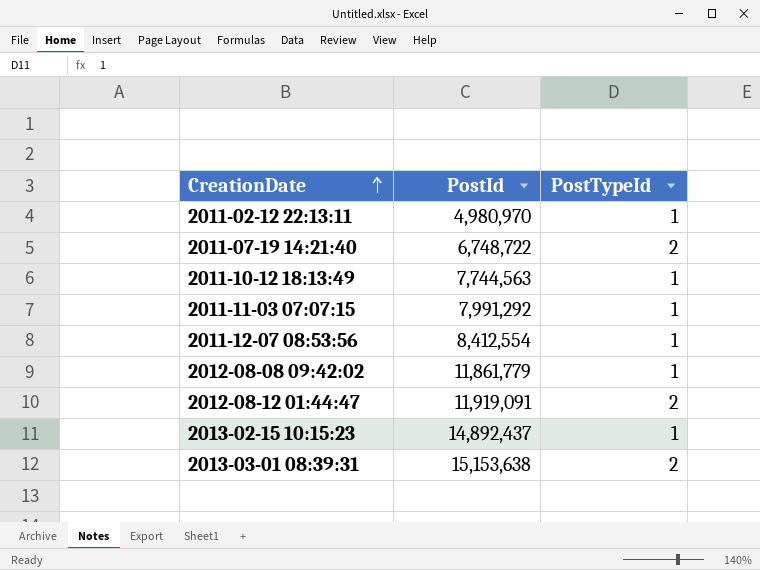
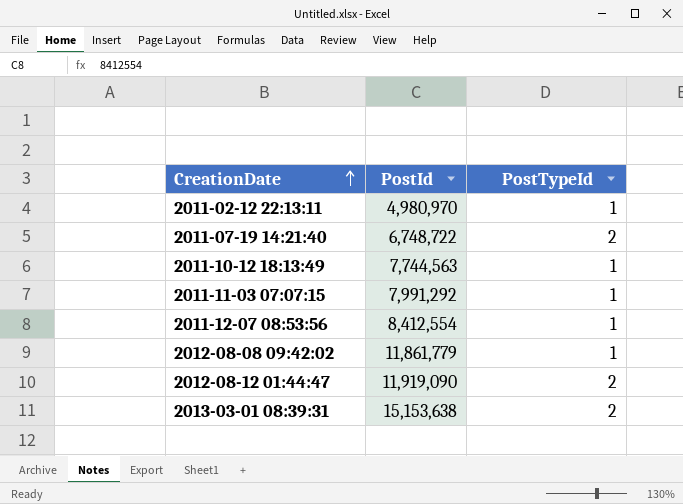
row 2013-02-15 10:15:23: 14,892,437 | 1 -> none
2012-08-12 01:44:47 | PostId: 11,919,091 -> 11,919,090

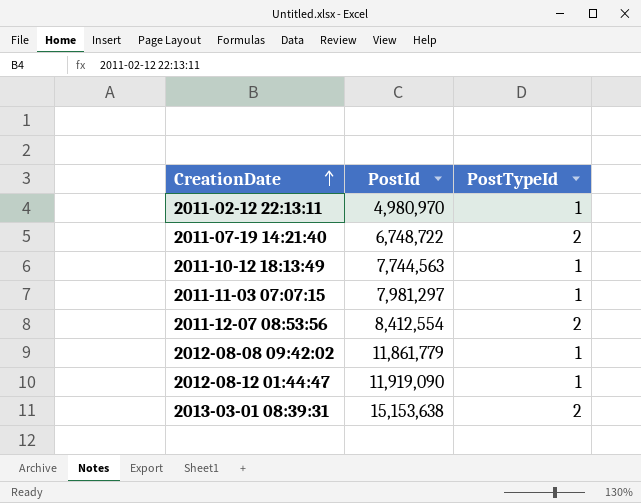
2011-11-03 07:07:15 | PostId: 7,991,292 -> 7,981,297
2011-12-07 08:53:56 | PostTypeId: 1 -> 2
2012-08-12 01:44:47 | PostTypeId: 2 -> 1

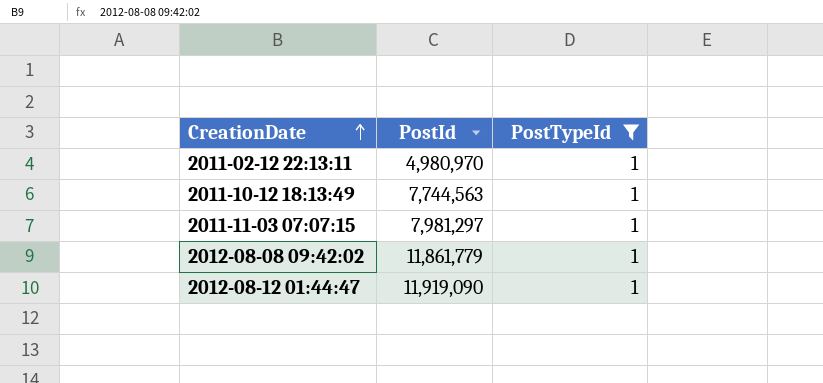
filter: none -> PostTypeId = 1

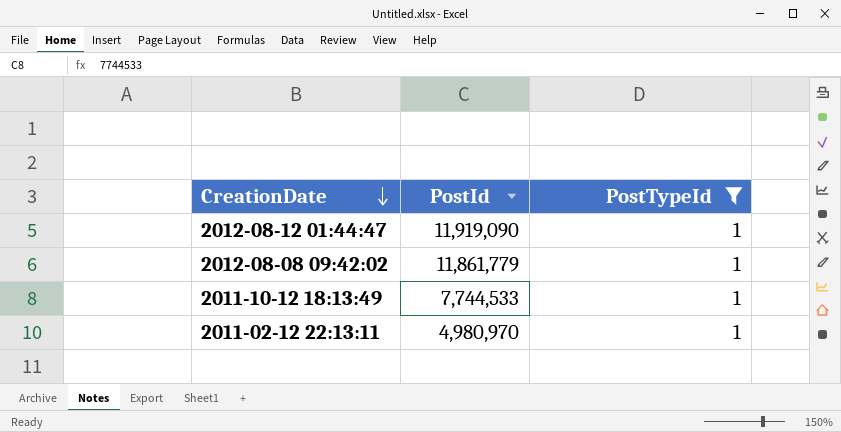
row order: CreationDate ascending -> CreationDate descending
row 2011-11-03 07:07:15: 7,981,297 | 1 -> none
2011-10-12 18:13:49 | PostId: 7,744,563 -> 7,744,533

